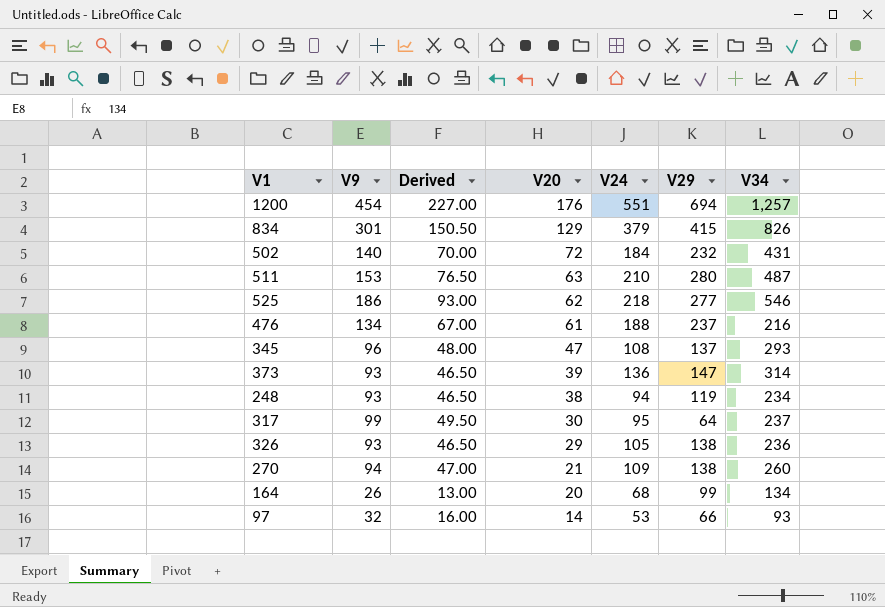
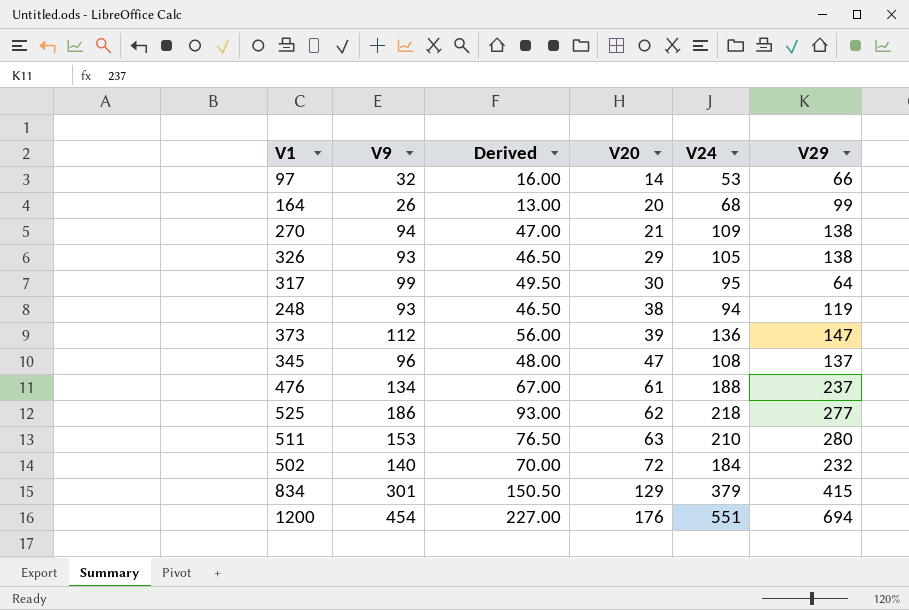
row order: V20 descending -> V20 ascending
column V34 | position: 7 -> none
373 | V9: 93 -> 112
373 | Derived: 46.50 -> 56.00

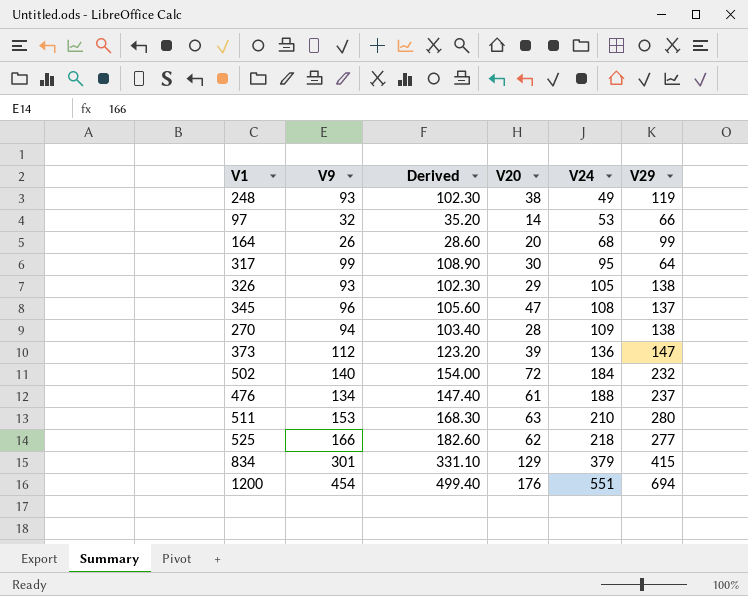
row order: V20 ascending -> V24 ascending
column Derived | formula: [V9] * 0.5 -> [V9] * 1.1
248 | V24: 94 -> 49
270 | V20: 21 -> 28
525 | V9: 186 -> 166

